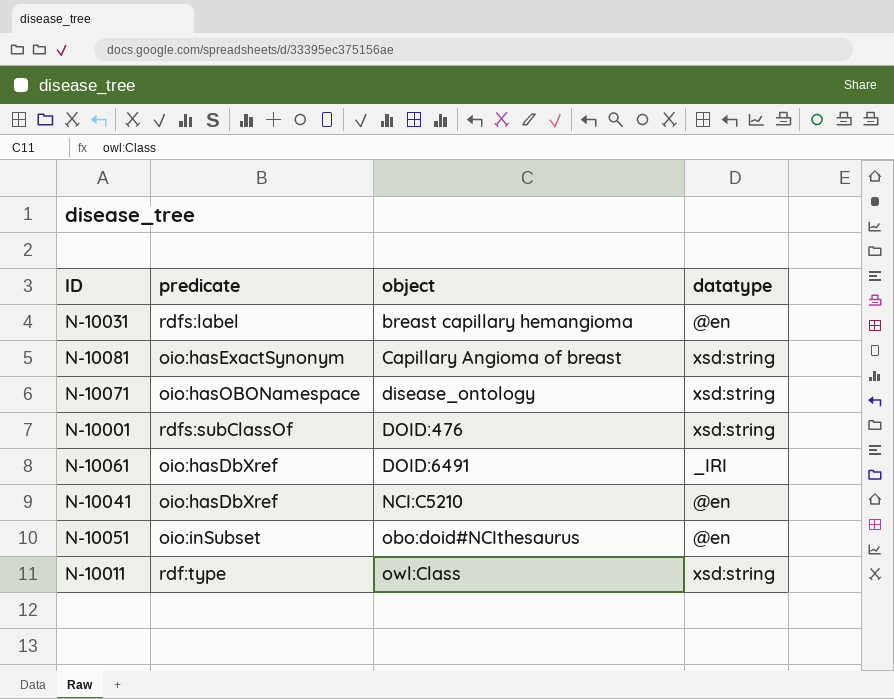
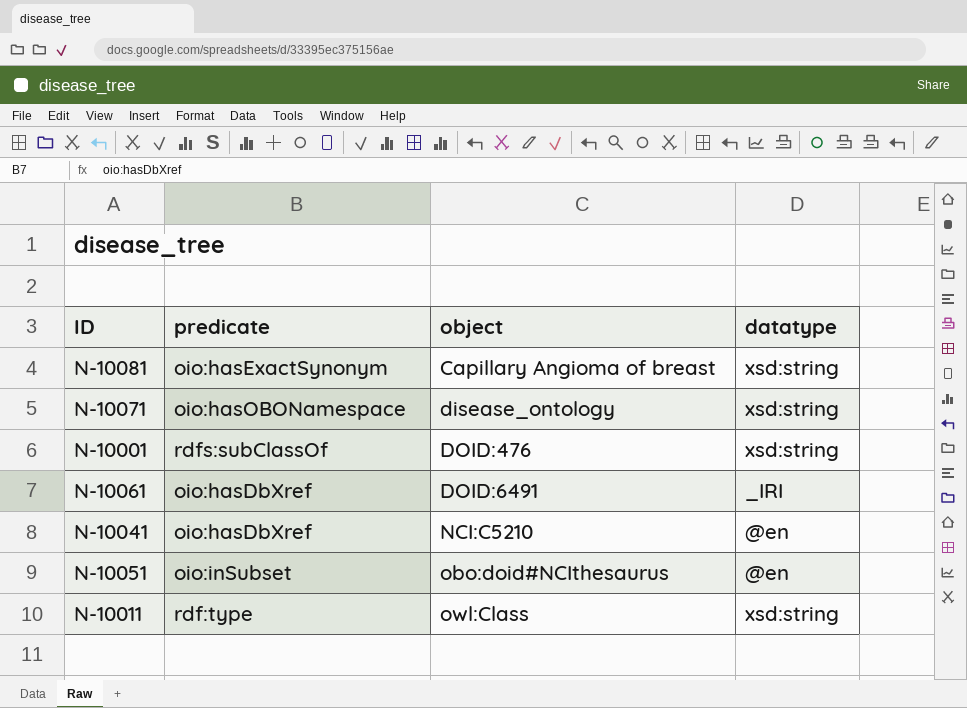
row N-10031: rdfs:label | breast capillary hemangioma | @en -> none

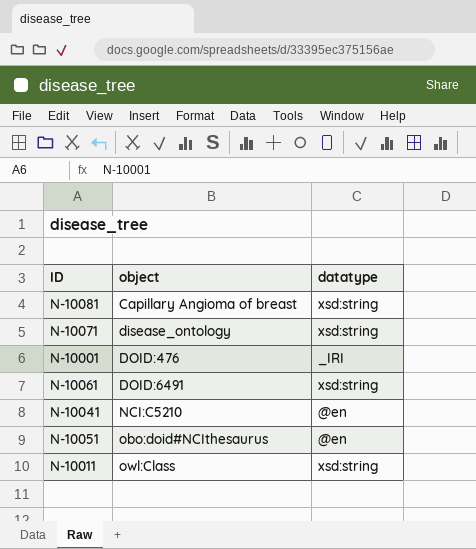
column predicate | position: 2 -> none
N-10001 | datatype: xsd:string -> _IRI
N-10061 | datatype: _IRI -> xsd:string

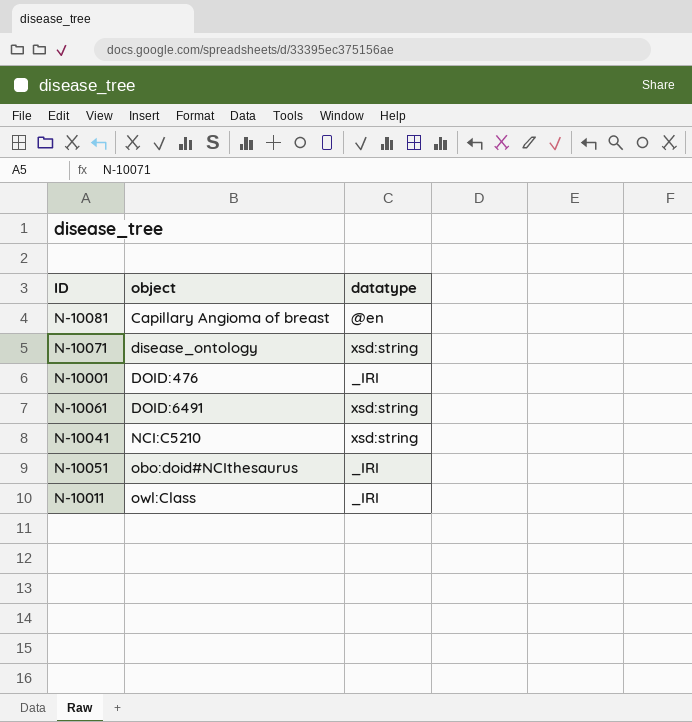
N-10081 | datatype: xsd:string -> @en
N-10041 | datatype: @en -> xsd:string
N-10051 | datatype: @en -> _IRI
N-10011 | datatype: xsd:string -> _IRI

